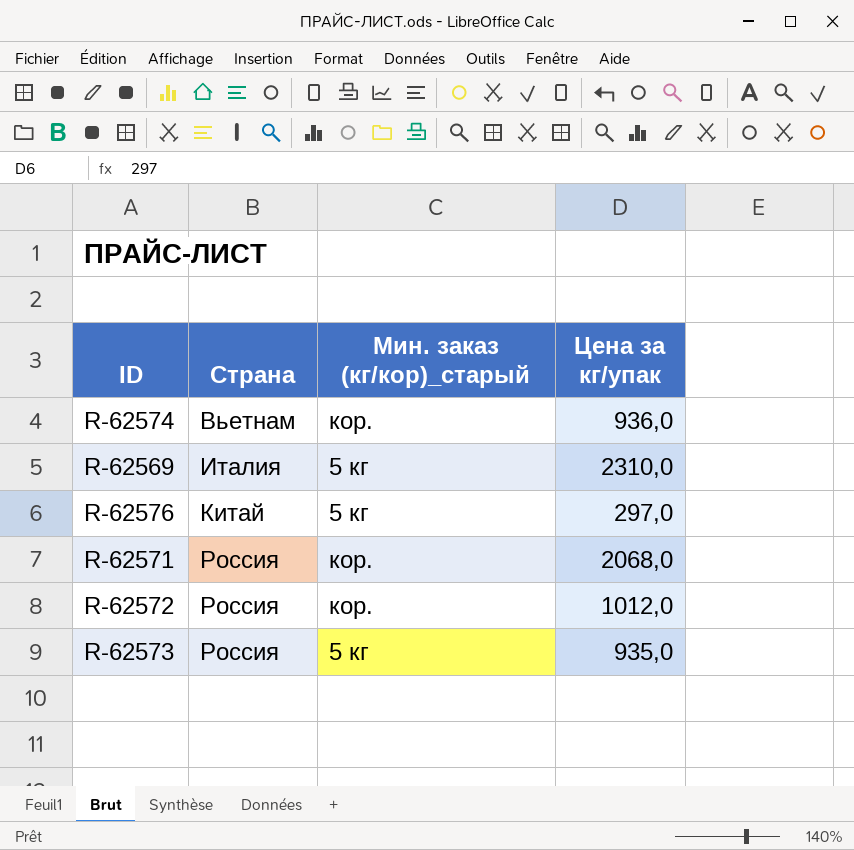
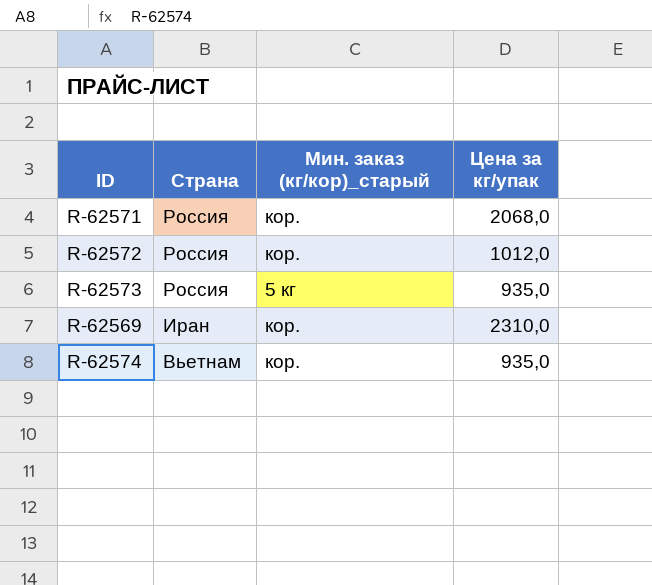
row order: Страна ascending -> Страна descending
row R-62576: Китай | 5 кг | 297,0 -> none
R-62569 | Страна: Италия -> Иран
R-62569 | Мин. заказ (кг/кор)_старый: 5 кг -> кор.
R-62574 | Цена за кг/упак: 936,0 -> 935,0

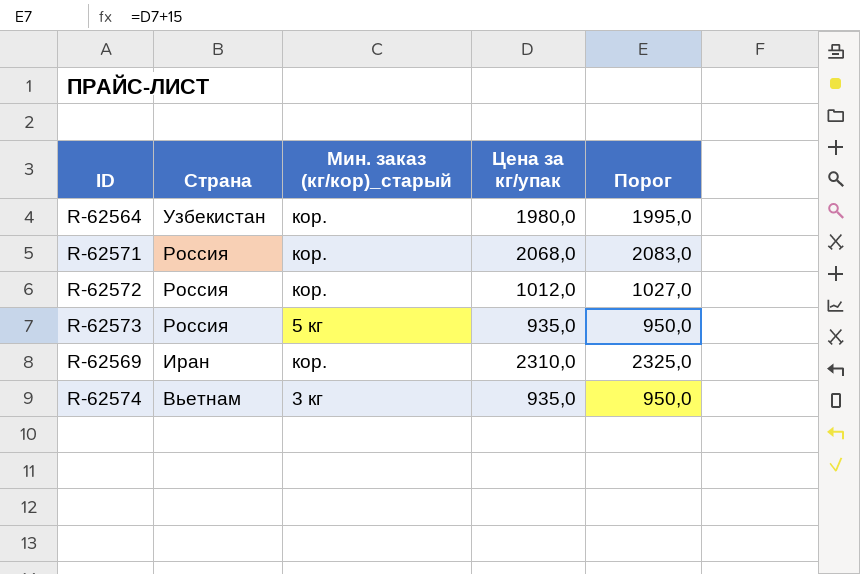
column Порог | formula: none -> [Цена за кг/упак] + 15
row R-62564: none -> Узбекистан | кор. | 1980,0 | 1995,0
R-62574 | Мин. заказ (кг/кор)_старый: кор. -> 3 кг

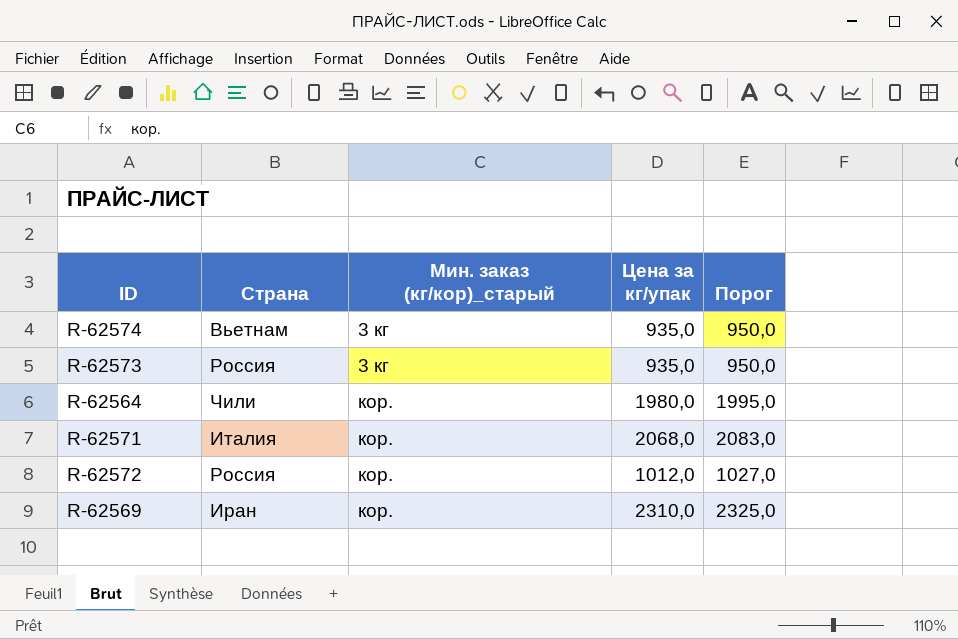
row order: Страна descending -> Мин. заказ (кг/кор)_старый ascending
R-62573 | Мин. заказ (кг/кор)_старый: 5 кг -> 3 кг
R-62564 | Страна: Узбекистан -> Чили
R-62571 | Страна: Россия -> Италия

